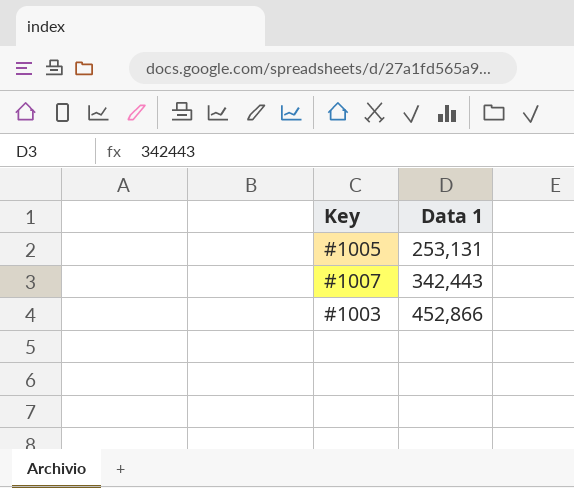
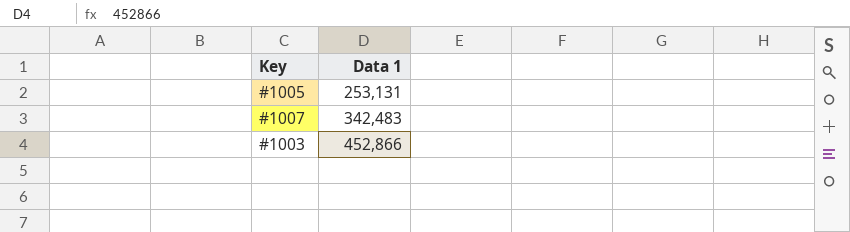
#1007 | Data 1: 342,443 -> 342,483

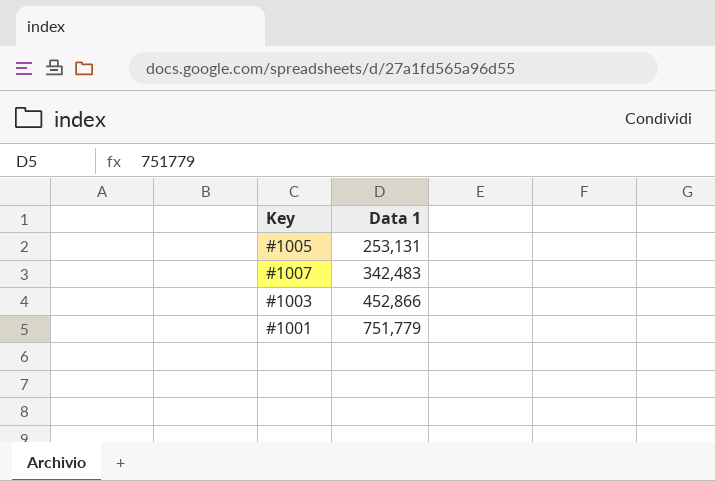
row #1001: none -> 751,779

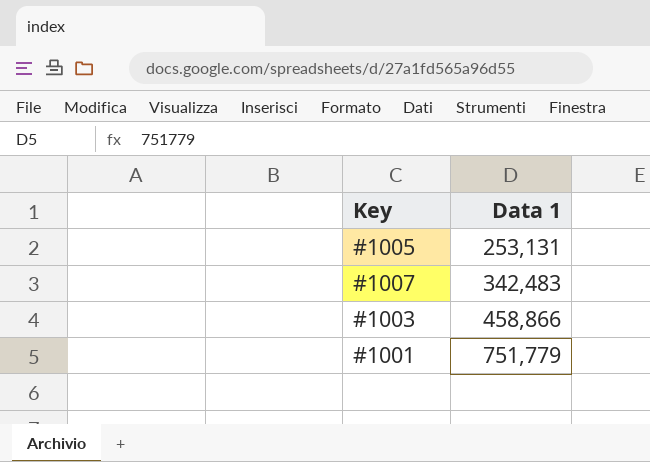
#1003 | Data 1: 452,866 -> 458,866

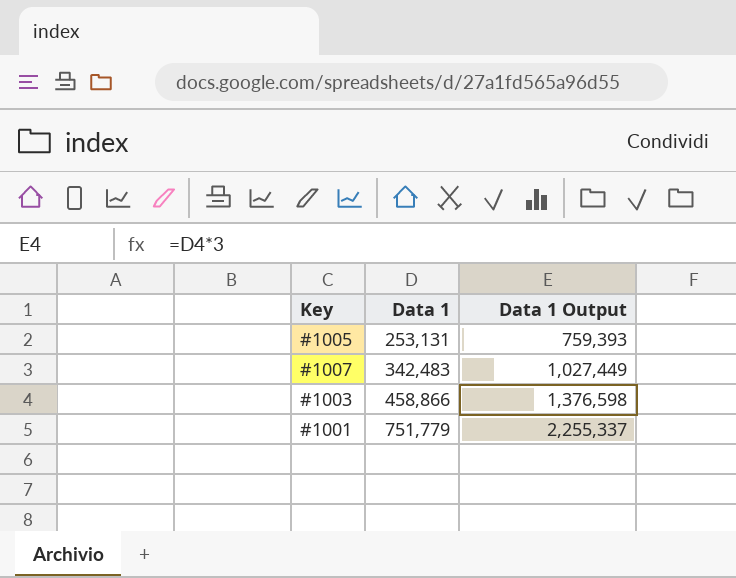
column Data 1 Output | formula: none -> [Data 1] * 3

